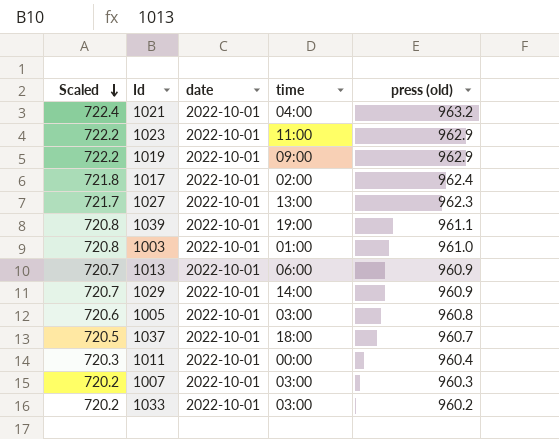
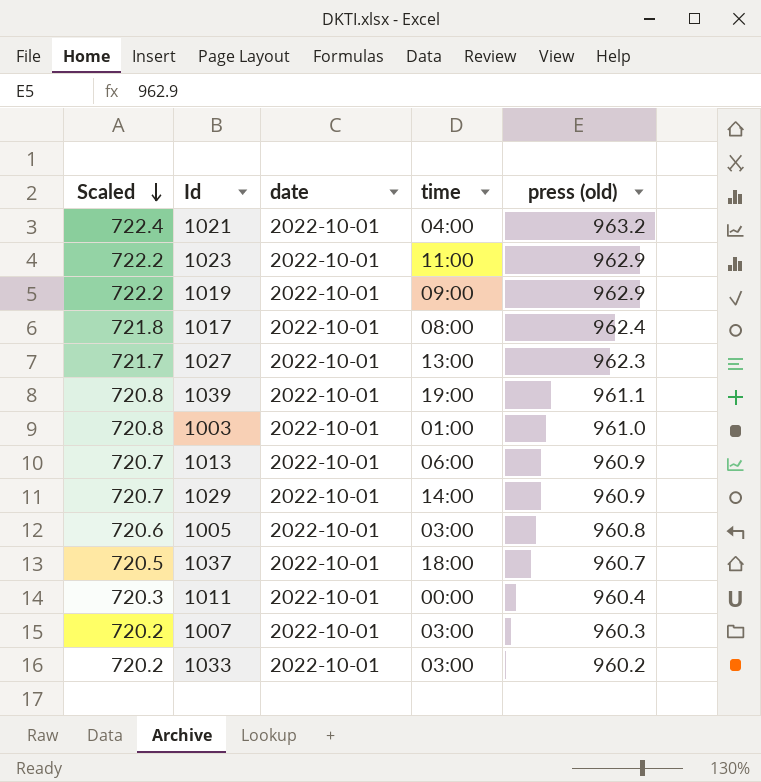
1017 | time: 02:00 -> 08:00

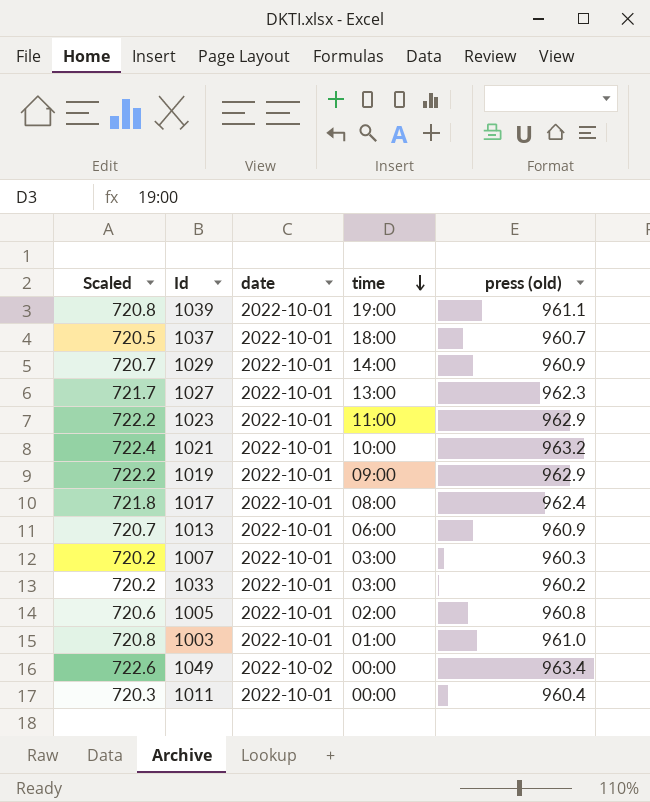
row order: Scaled descending -> time descending
1021 | time: 04:00 -> 10:00
1005 | time: 03:00 -> 02:00
row 1049: none -> 722.6 | 2022-10-02 | 00:00 | 963.4

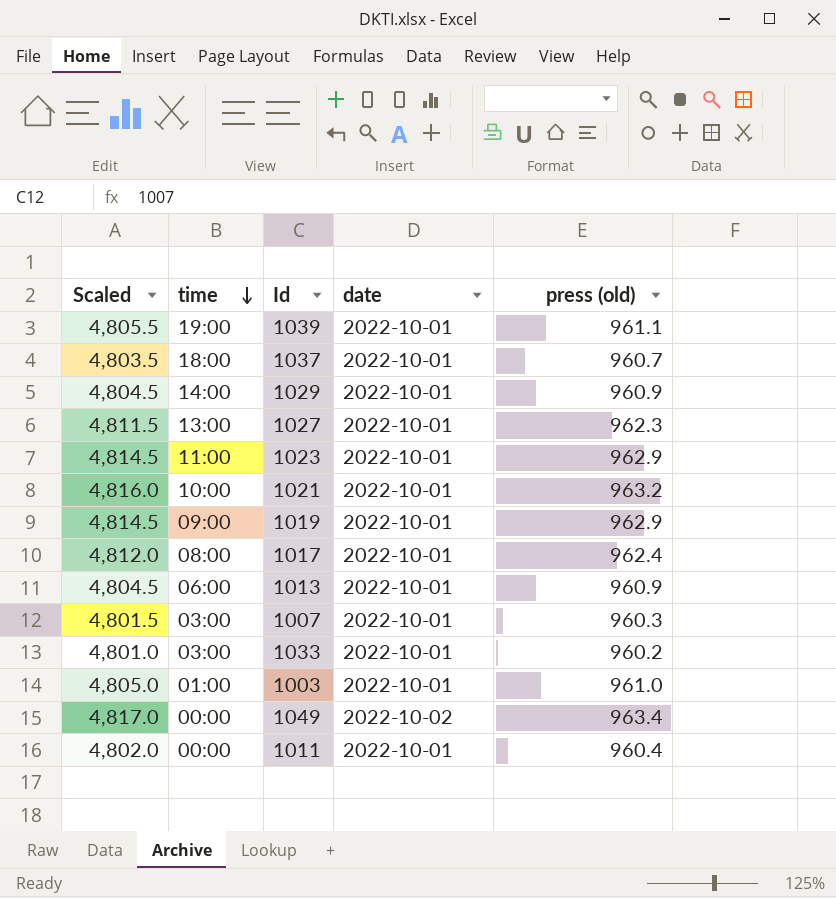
column Scaled | formula: [press (old)] * 0.75 -> [press (old)] * 5
column time | position: 4 -> 2
row 1005: 720.6 | 2022-10-01 | 02:00 | 960.8 -> none

